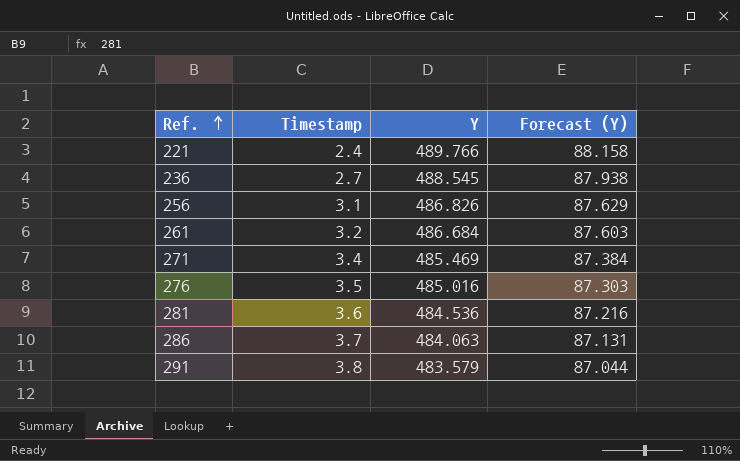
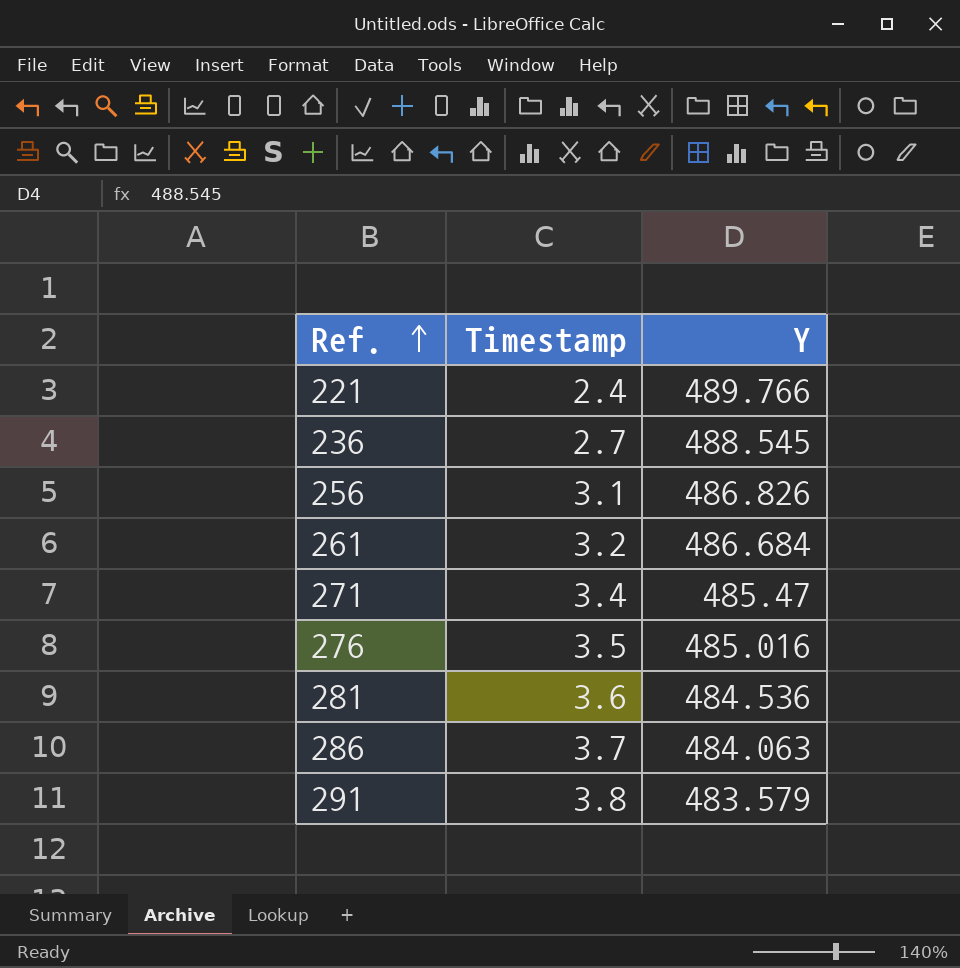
column Forecast (Y) | formula: [Y] * 0.18 -> none
271 | Y: 485.469 -> 485.47

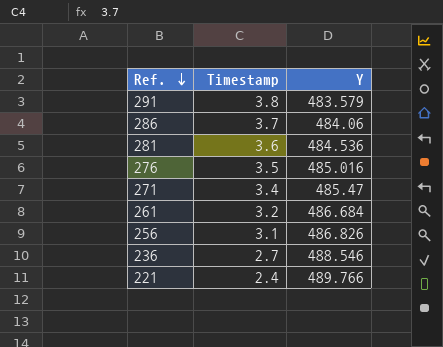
row order: Ref. ascending -> Ref. descending
286 | Y: 484.063 -> 484.06
236 | Y: 488.545 -> 488.546

